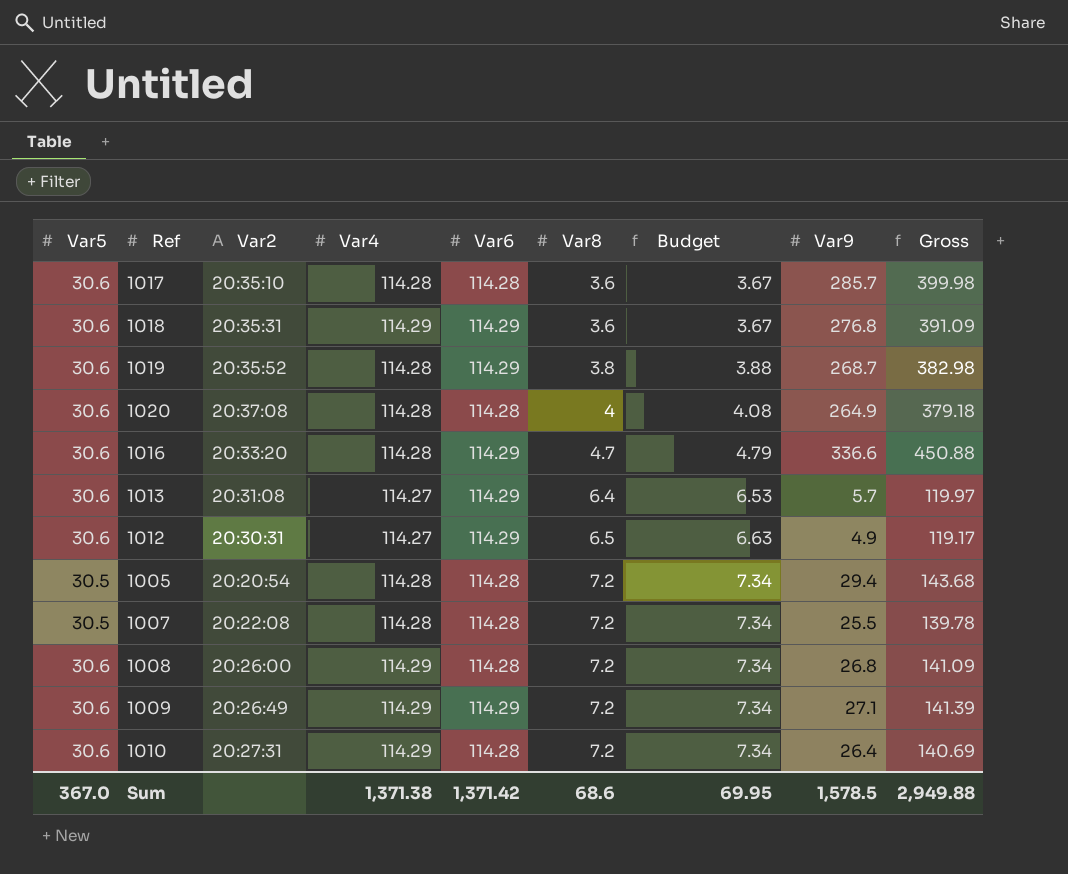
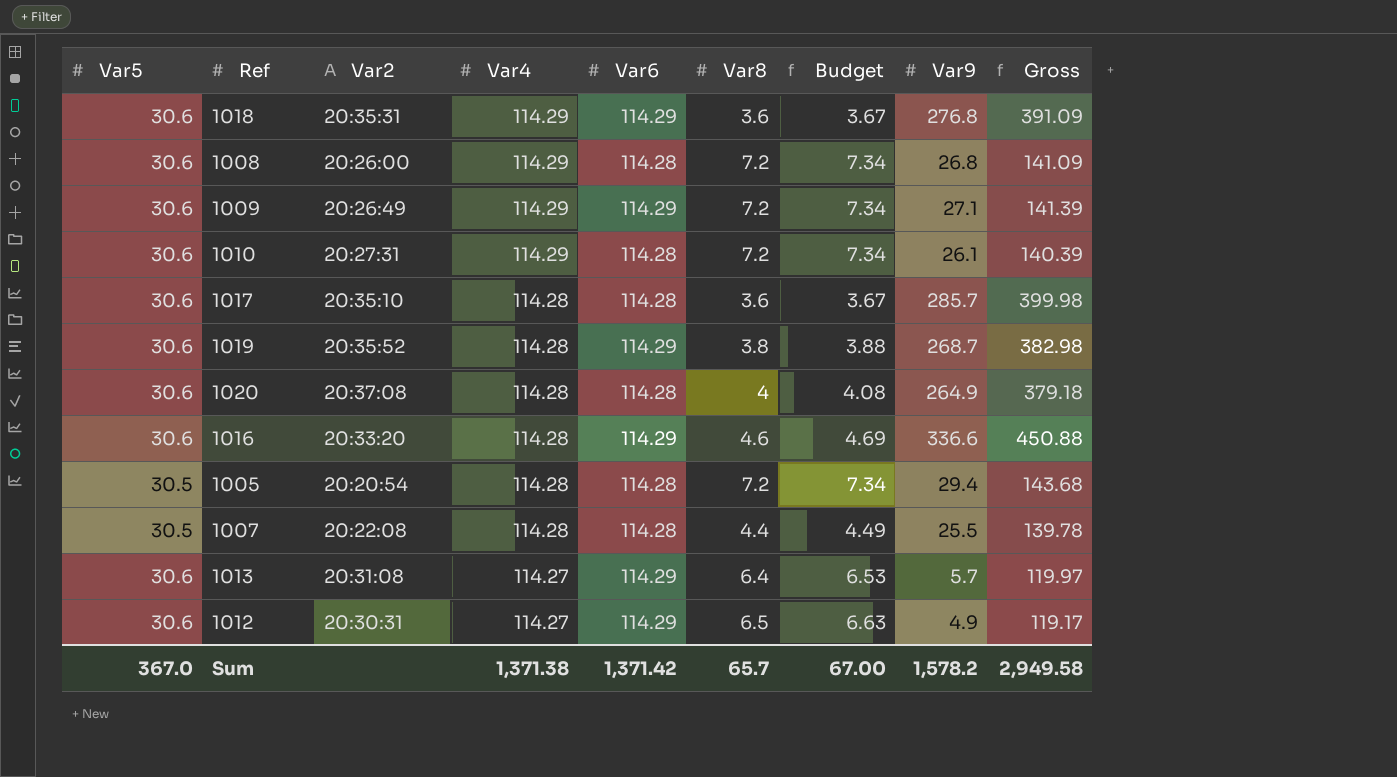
row order: Var8 ascending -> Var4 descending
1010 | Var9: 26.4 -> 26.1
1010 | Gross: 140.69 -> 140.39
1016 | Var8: 4.7 -> 4.6
1016 | Budget: 4.79 -> 4.69
1007 | Var8: 7.2 -> 4.4
1007 | Budget: 7.34 -> 4.49
Sum | Var8: 68.6 -> 65.7
Sum | Budget: 69.95 -> 67.00
Sum | Var9: 1,578.5 -> 1,578.2
Sum | Gross: 2,949.88 -> 2,949.58

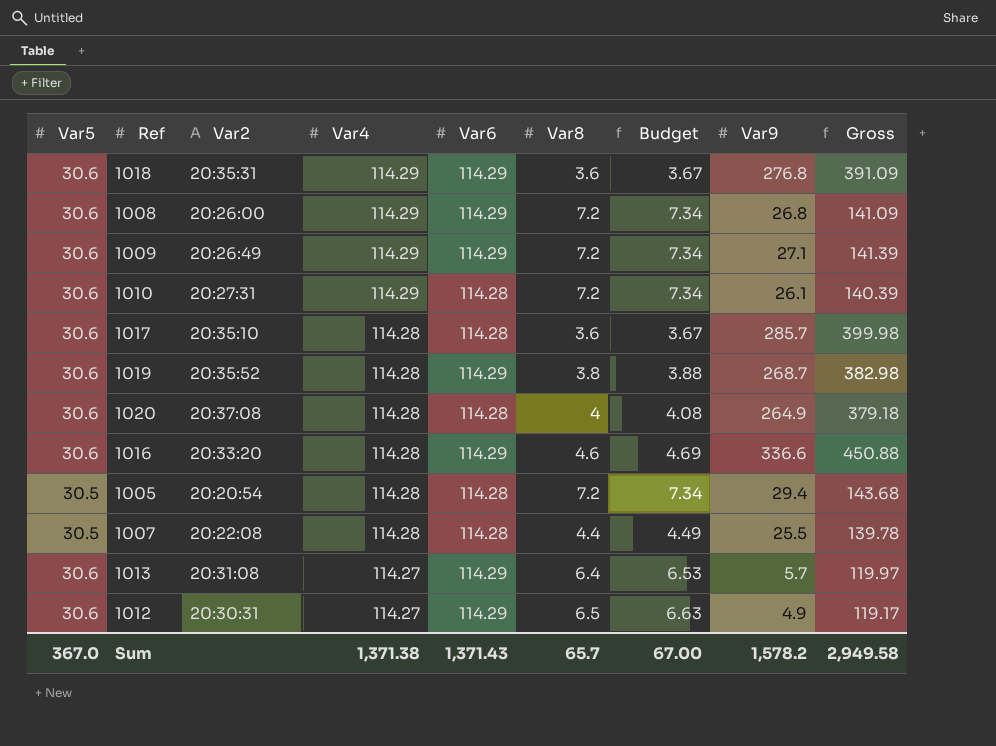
1008 | Var6: 114.28 -> 114.29
Sum | Var6: 1,371.42 -> 1,371.43

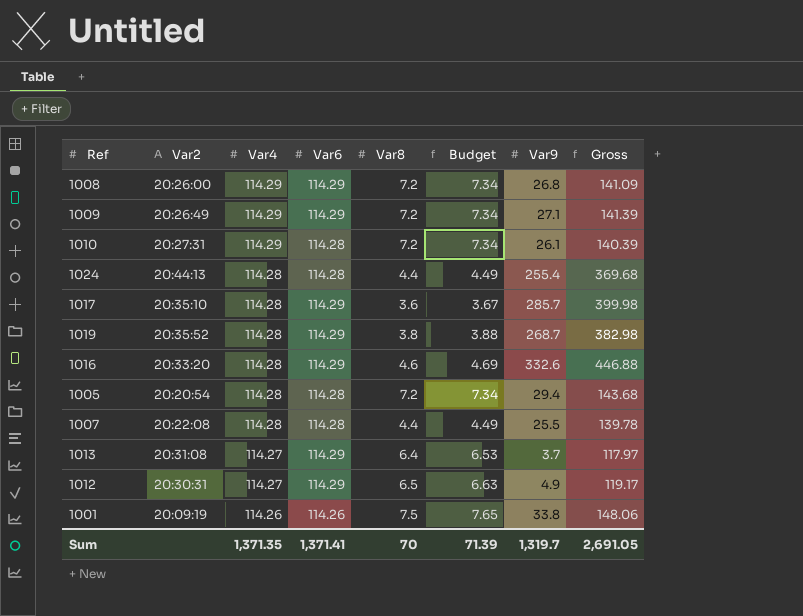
column Var5 | position: 1 -> none
row 1018: 30.6 | 20:35:31 | 114.29 | 114.29 | 3.6 | 3.67 | 276.8 | 391.09 -> none
row 1020: 30.6 | 20:37:08 | 114.28 | 114.28 | 4 | 4.08 | 264.9 | 379.18 -> none
row 1024: none -> 20:44:13 | 114.28 | 114.28 | 4.4 | 4.49 | 255.4 | 369.68
1017 | Var6: 114.28 -> 114.29
1016 | Var9: 336.6 -> 332.6
1016 | Gross: 450.88 -> 446.88
1013 | Var9: 5.7 -> 3.7
1013 | Gross: 119.97 -> 117.97
row 1001: none -> 20:09:19 | 114.26 | 114.26 | 7.5 | 7.65 | 33.8 | 148.06
Sum | Var4: 1,371.38 -> 1,371.35
Sum | Var6: 1,371.43 -> 1,371.41
Sum | Var8: 65.7 -> 70
Sum | Budget: 67.00 -> 71.39
Sum | Var9: 1,578.2 -> 1,319.7
Sum | Gross: 2,949.58 -> 2,691.05

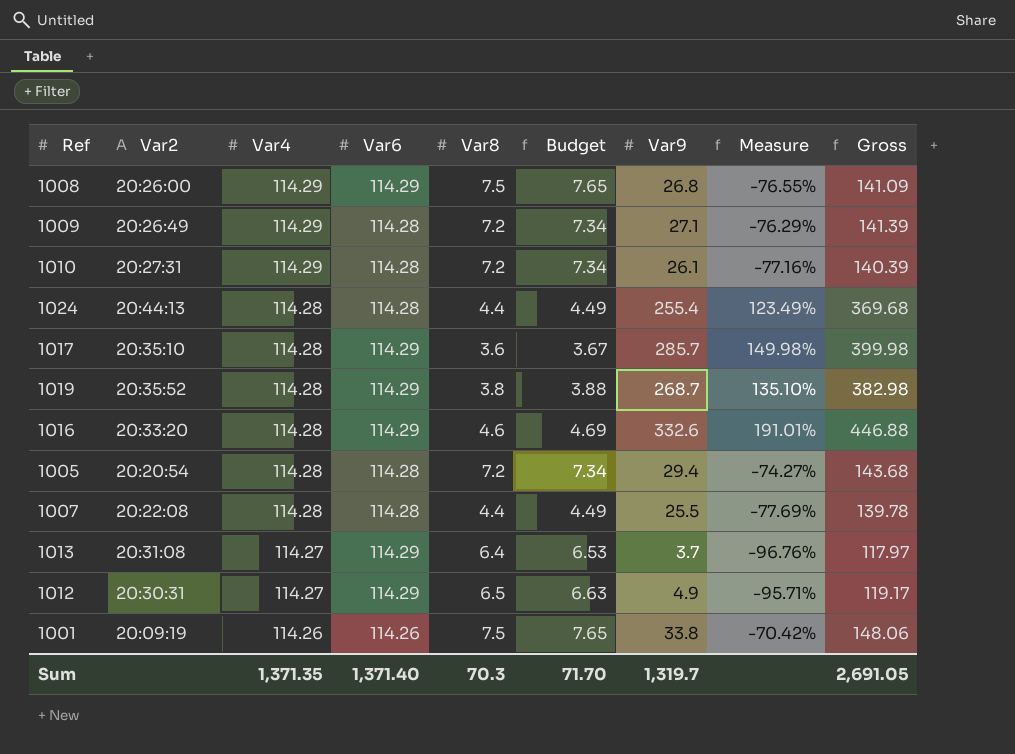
column Measure | formula: none -> ([Var9] - [Var6]) / [Var6]
1008 | Var8: 7.2 -> 7.5
1008 | Budget: 7.34 -> 7.65
1009 | Var6: 114.29 -> 114.28
Sum | Var6: 1,371.41 -> 1,371.40
Sum | Var8: 70 -> 70.3
Sum | Budget: 71.39 -> 71.70

